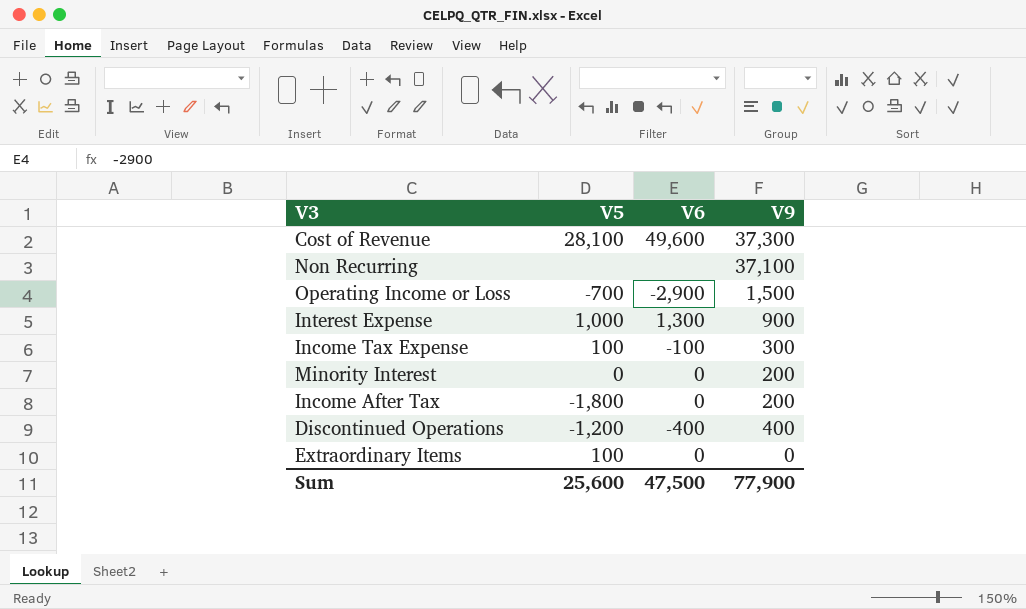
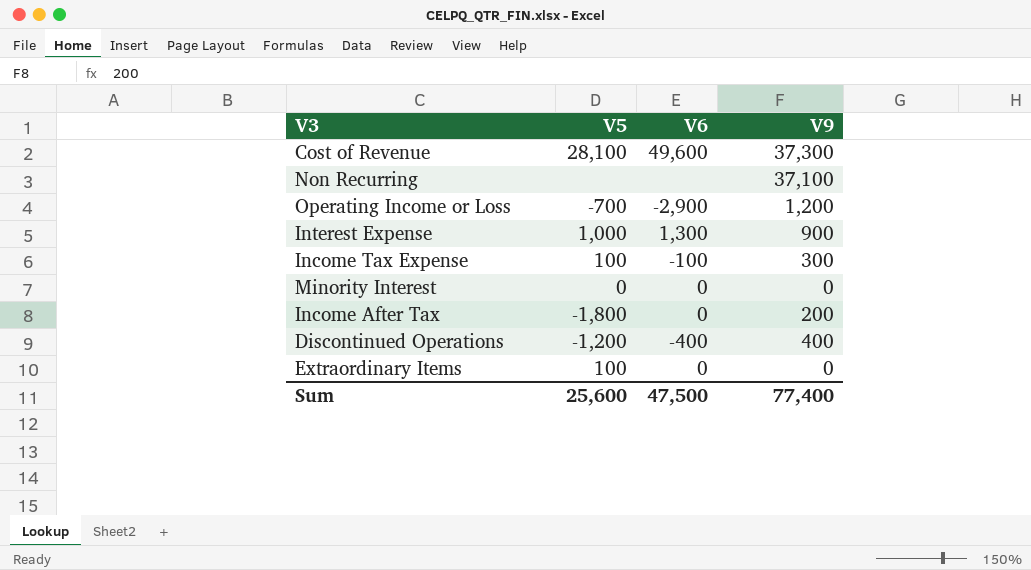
Operating Income or Loss | V9: 1,500 -> 1,200
Minority Interest | V9: 200 -> 0
Sum | V9: 77,900 -> 77,400

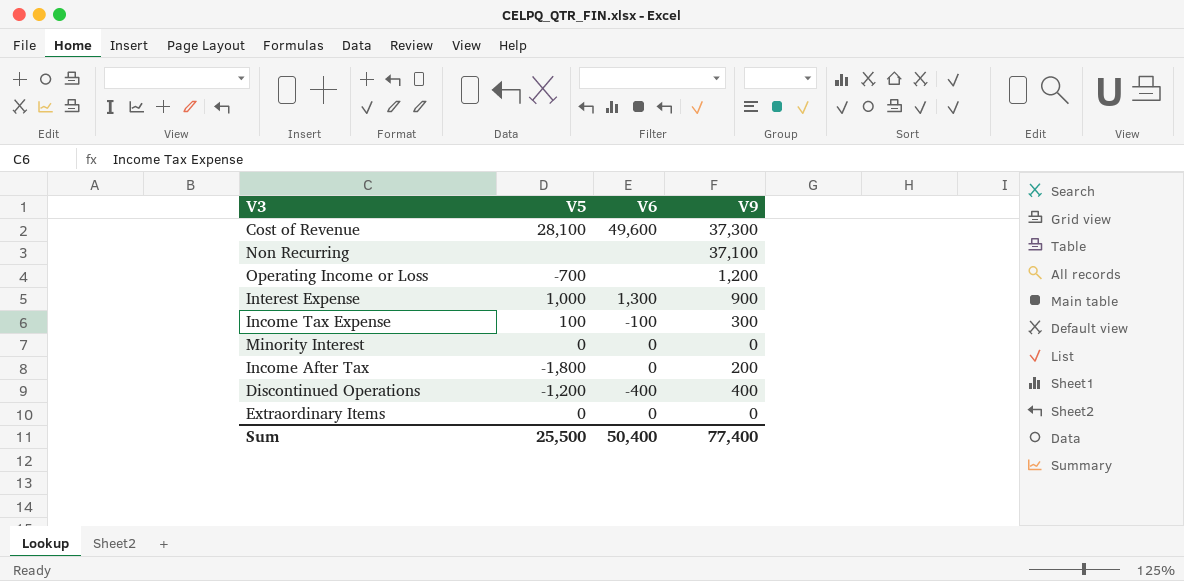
Operating Income or Loss | V6: -2,900 -> none
Extraordinary Items | V5: 100 -> 0
Sum | V5: 25,600 -> 25,500
Sum | V6: 47,500 -> 50,400

